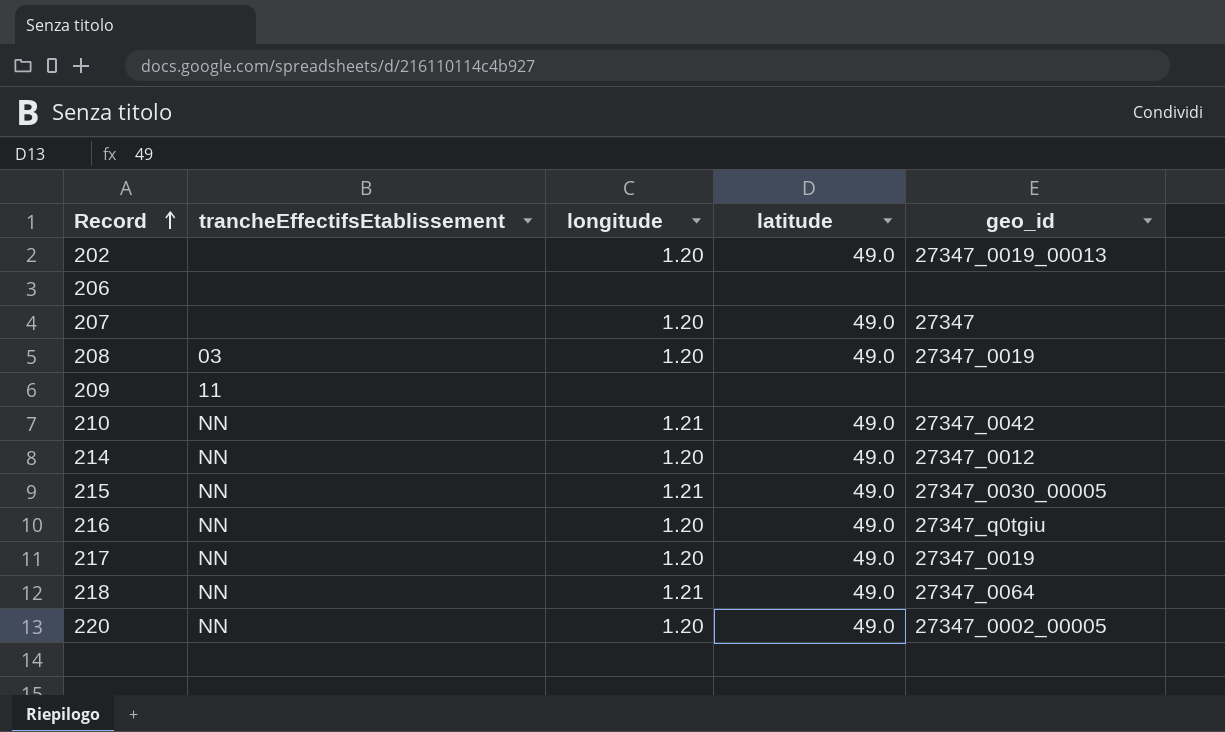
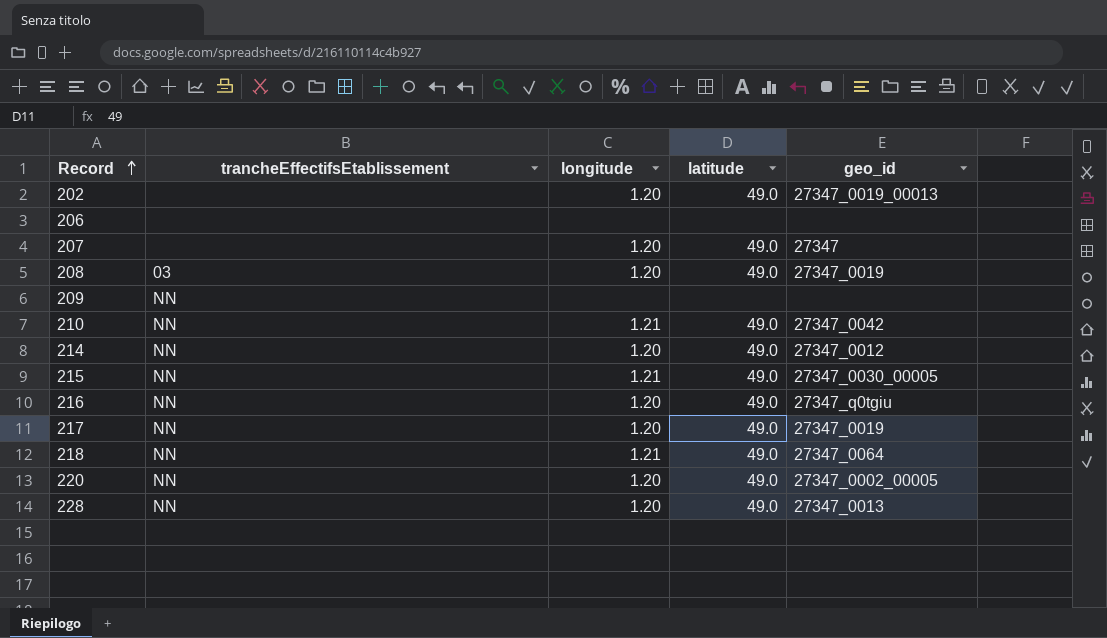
209 | trancheEffectifsEtablissement: 11 -> NN
row 228: none -> NN | 1.20 | 49.0 | 27347_0013

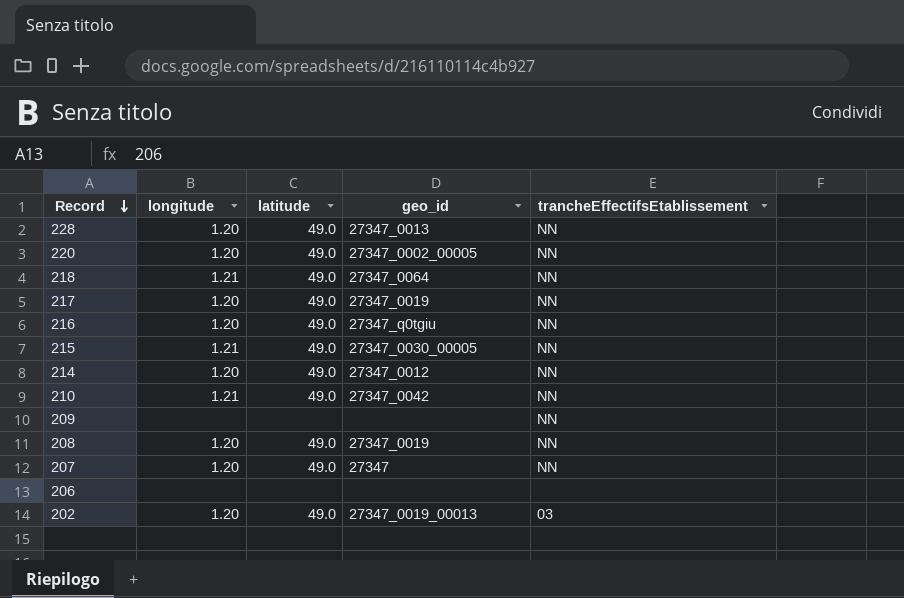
row order: Record ascending -> Record descending
column trancheEffectifsEtablissement | position: 2 -> 5
208 | trancheEffectifsEtablissement: 03 -> NN
207 | trancheEffectifsEtablissement: none -> NN
202 | trancheEffectifsEtablissement: none -> 03

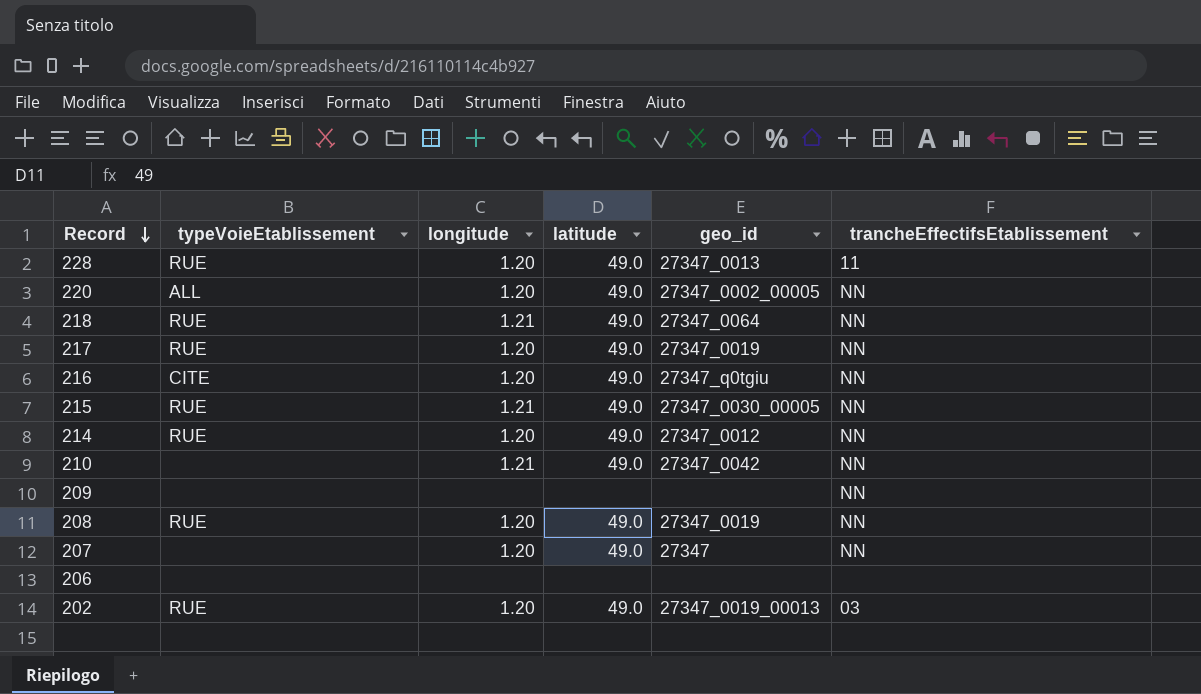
column typeVoieEtablissement | position: none -> 2
228 | trancheEffectifsEtablissement: NN -> 11

